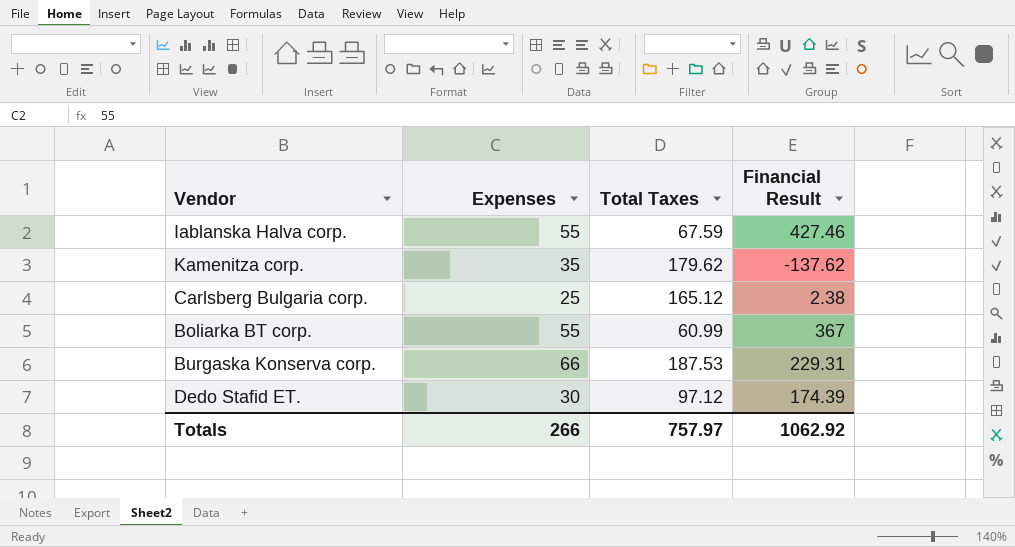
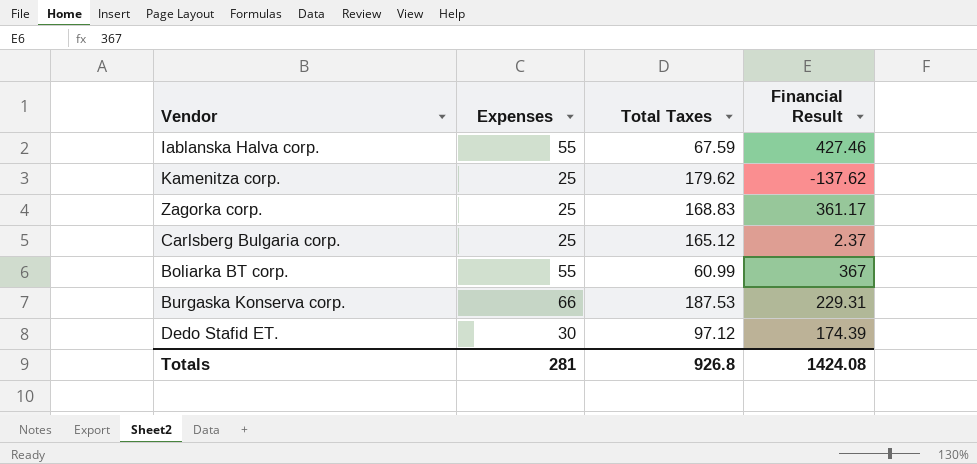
Kamenitza corp. | Expenses: 35 -> 25
row Zagorka corp.: none -> 25 | 168.83 | 361.17
Carlsberg Bulgaria corp. | Financial Result: 2.38 -> 2.37
Totals | Expenses: 266 -> 281
Totals | Total Taxes: 757.97 -> 926.8
Totals | Financial Result: 1062.92 -> 1424.08

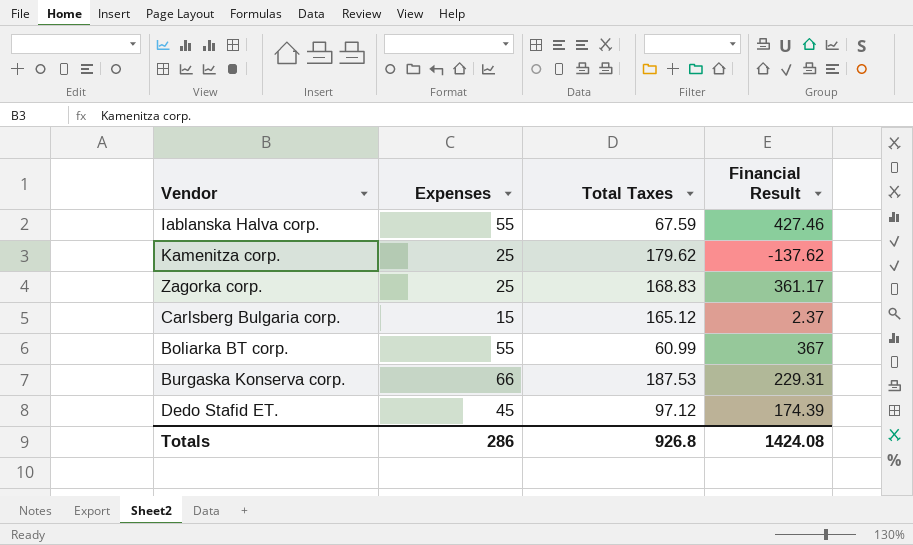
Carlsberg Bulgaria corp. | Expenses: 25 -> 15
Dedo Stafid ET. | Expenses: 30 -> 45
Totals | Expenses: 281 -> 286

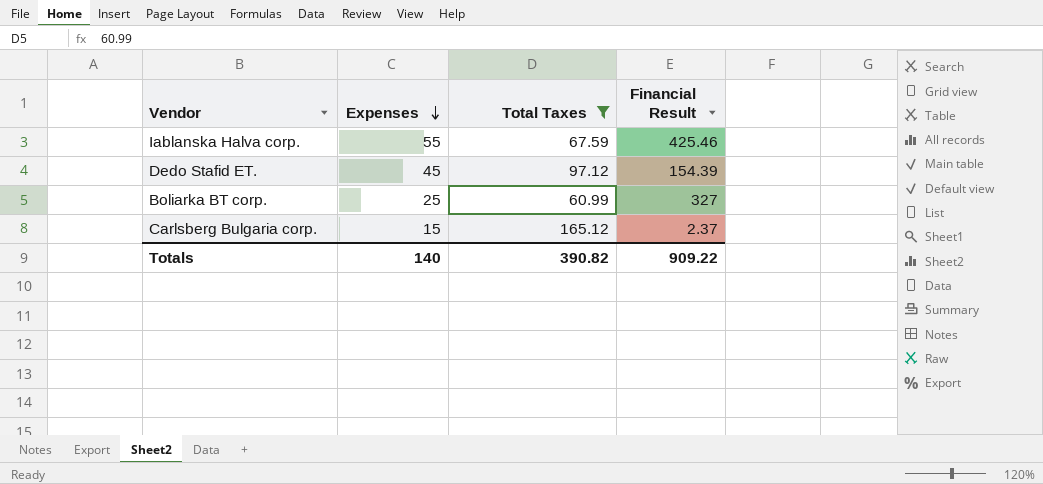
filter: none -> Total Taxes <= 165.12
row order: none -> Expenses descending
Iablanska Halva corp. | Financial Result: 427.46 -> 425.46
Dedo Stafid ET. | Financial Result: 174.39 -> 154.39
Boliarka BT corp. | Expenses: 55 -> 25
Boliarka BT corp. | Financial Result: 367 -> 327
Totals | Expenses: 286 -> 140
Totals | Total Taxes: 926.8 -> 390.82
Totals | Financial Result: 1424.08 -> 909.22

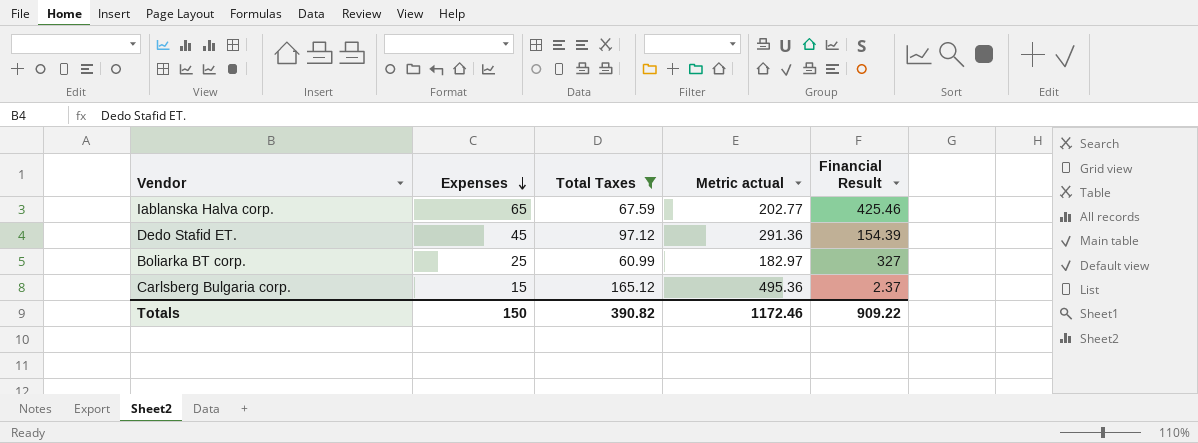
column Metric actual | formula: none -> [Total Taxes] * 3
Iablanska Halva corp. | Expenses: 55 -> 65
Totals | Expenses: 140 -> 150

